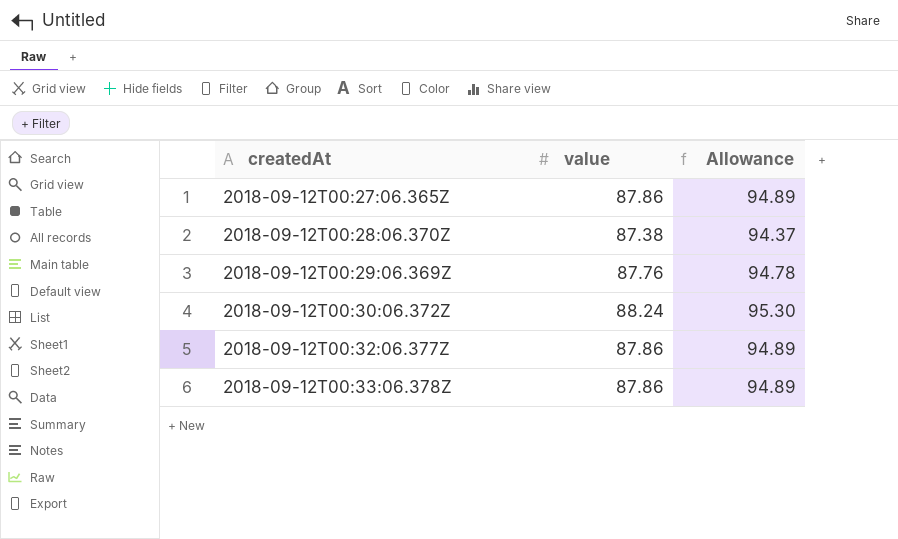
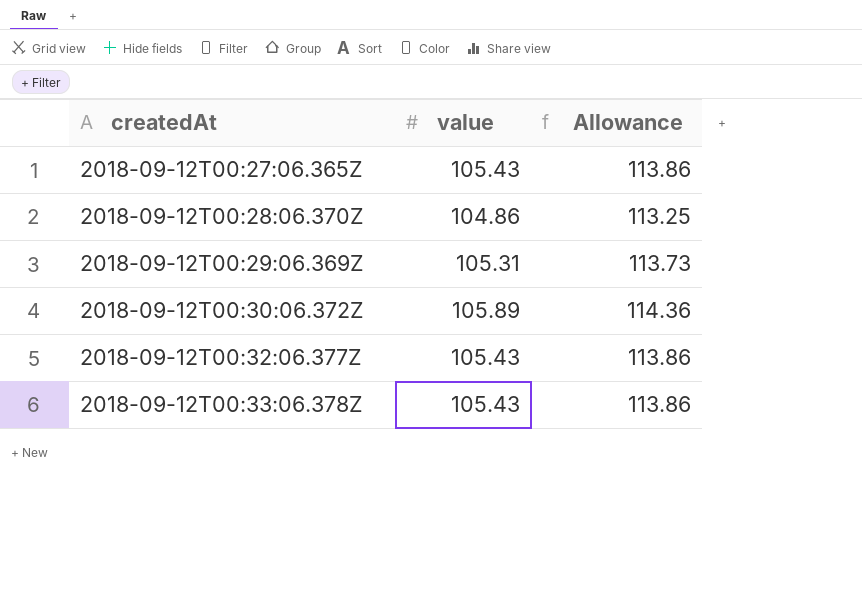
2018-09-12T00:27:06.365Z | value: 87.86 -> 105.43
2018-09-12T00:27:06.365Z | Allowance: 94.89 -> 113.86
2018-09-12T00:28:06.370Z | value: 87.38 -> 104.86
2018-09-12T00:28:06.370Z | Allowance: 94.37 -> 113.25
2018-09-12T00:29:06.369Z | value: 87.76 -> 105.31
2018-09-12T00:29:06.369Z | Allowance: 94.78 -> 113.73
2018-09-12T00:30:06.372Z | value: 88.24 -> 105.89
2018-09-12T00:30:06.372Z | Allowance: 95.30 -> 114.36
2018-09-12T00:32:06.377Z | value: 87.86 -> 105.43
2018-09-12T00:32:06.377Z | Allowance: 94.89 -> 113.86
2018-09-12T00:33:06.378Z | value: 87.86 -> 105.43
2018-09-12T00:33:06.378Z | Allowance: 94.89 -> 113.86

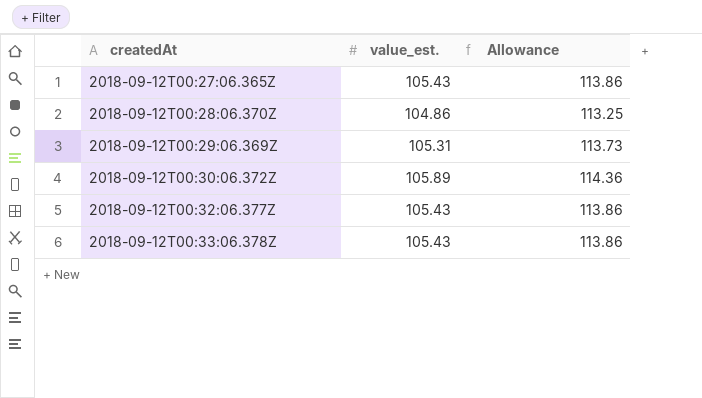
column name: value -> value_est.

